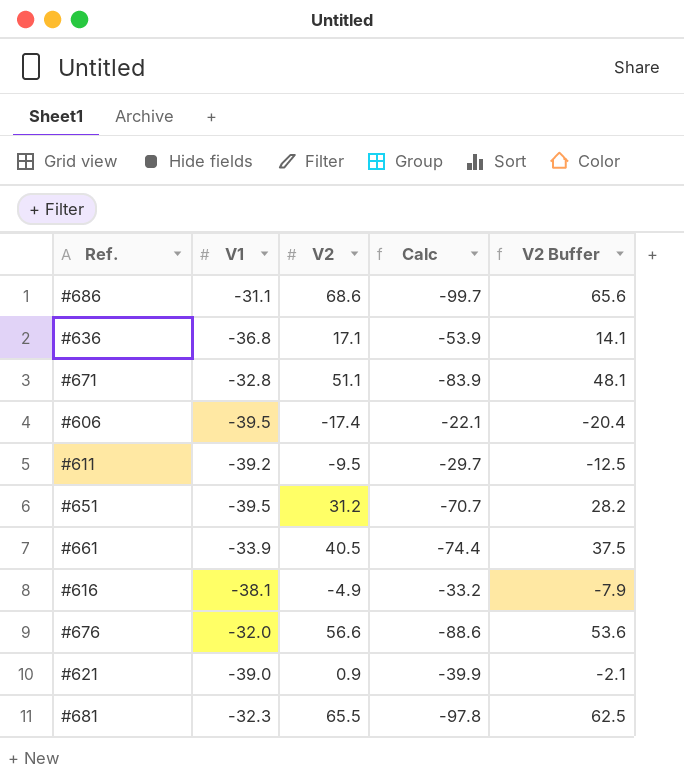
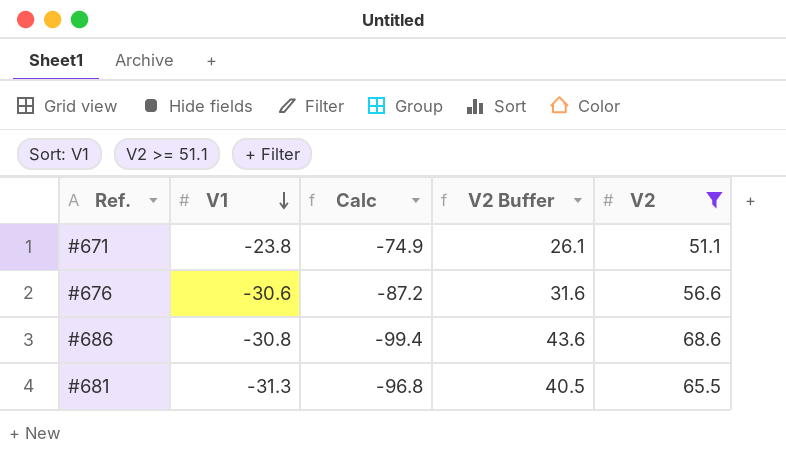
filter: none -> V2 >= 51.1
row order: none -> V1 descending
column V2 Buffer | formula: [V2] - 3 -> [V2] - 25
column V2 | position: 3 -> 5
#671 | V1: -32.8 -> -23.8
#671 | Calc: -83.9 -> -74.9
#676 | V1: -32.0 -> -30.6
#676 | Calc: -88.6 -> -87.2
#686 | V1: -31.1 -> -30.8
#686 | Calc: -99.7 -> -99.4
#681 | V1: -32.3 -> -31.3
#681 | Calc: -97.8 -> -96.8

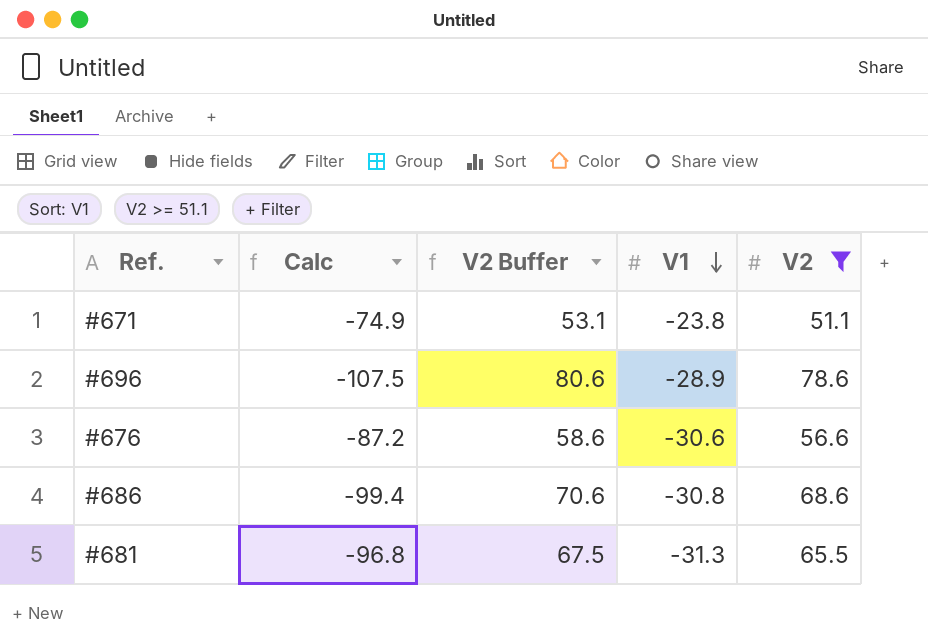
column V2 Buffer | formula: [V2] - 25 -> [V2] + 2
column V1 | position: 2 -> 4
row #696: none -> -107.5 | 80.6 | -28.9 | 78.6

